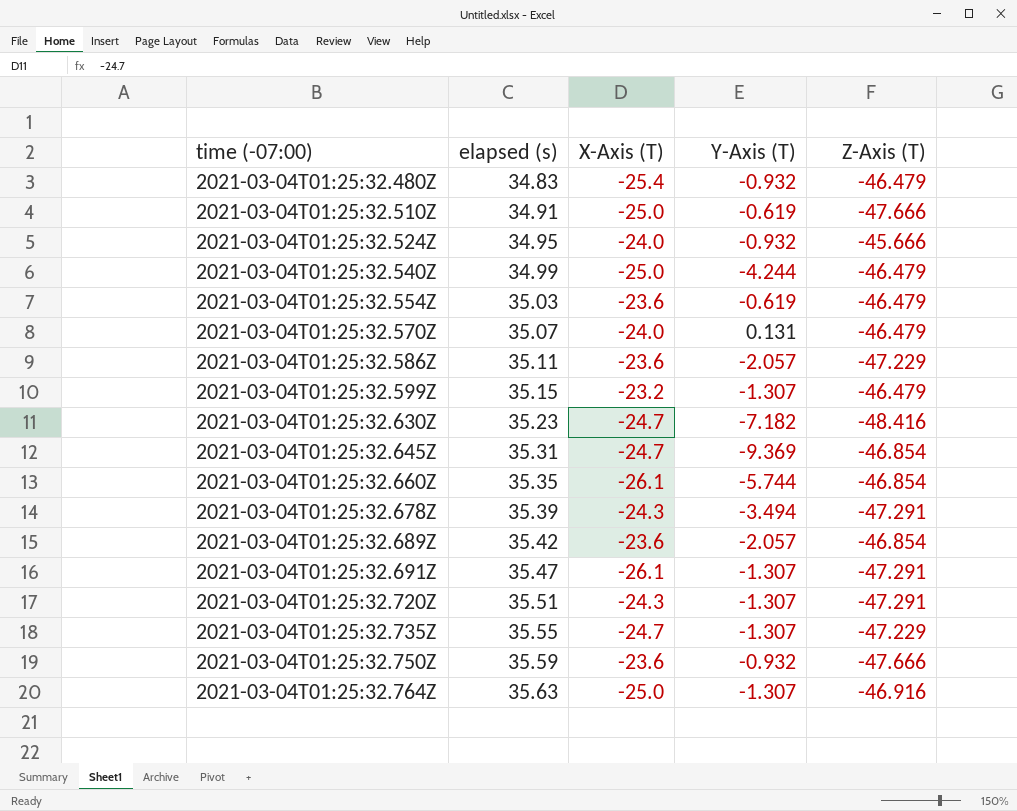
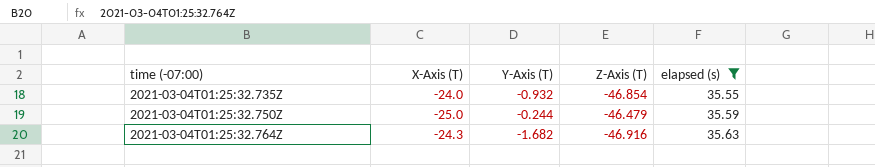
filter: none -> elapsed (s) >= 35.55
column elapsed (s) | position: 2 -> 5
2021-03-04T01:25:32.735Z | X-Axis (T): -24.7 -> -24.0
2021-03-04T01:25:32.735Z | Y-Axis (T): -1.307 -> -0.932
2021-03-04T01:25:32.735Z | Z-Axis (T): -47.229 -> -46.854
2021-03-04T01:25:32.750Z | X-Axis (T): -23.6 -> -25.0
2021-03-04T01:25:32.750Z | Y-Axis (T): -0.932 -> -0.244
2021-03-04T01:25:32.750Z | Z-Axis (T): -47.666 -> -46.479
2021-03-04T01:25:32.764Z | X-Axis (T): -25.0 -> -24.3
2021-03-04T01:25:32.764Z | Y-Axis (T): -1.307 -> -1.682

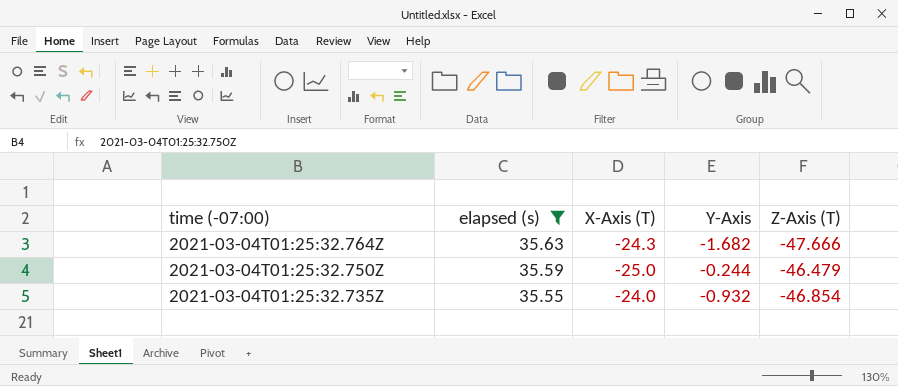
row order: time (-07:00) ascending -> time (-07:00) descending
column elapsed (s) | position: 5 -> 2
column name: Y-Axis (T) -> Y-Axis
2021-03-04T01:25:32.764Z | Z-Axis (T): -46.916 -> -47.666

